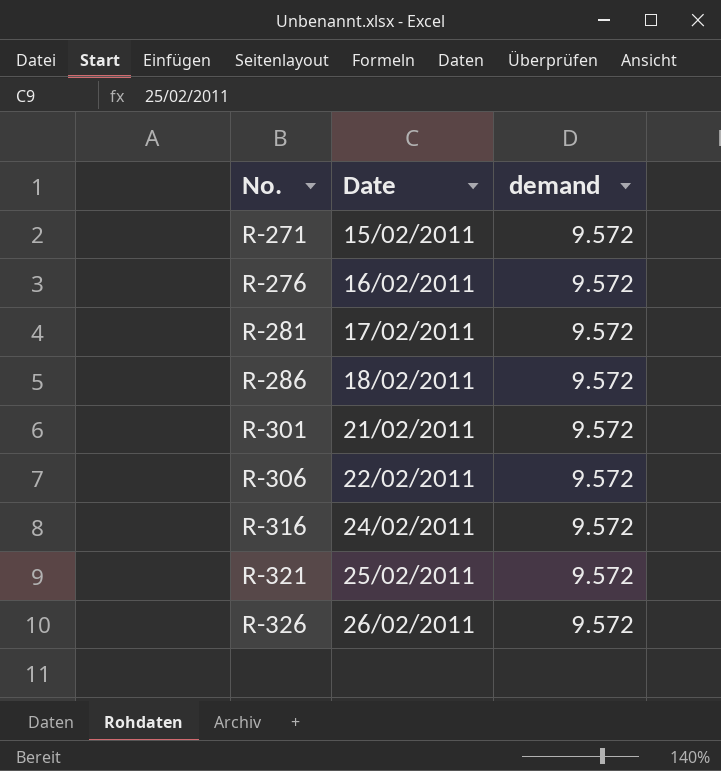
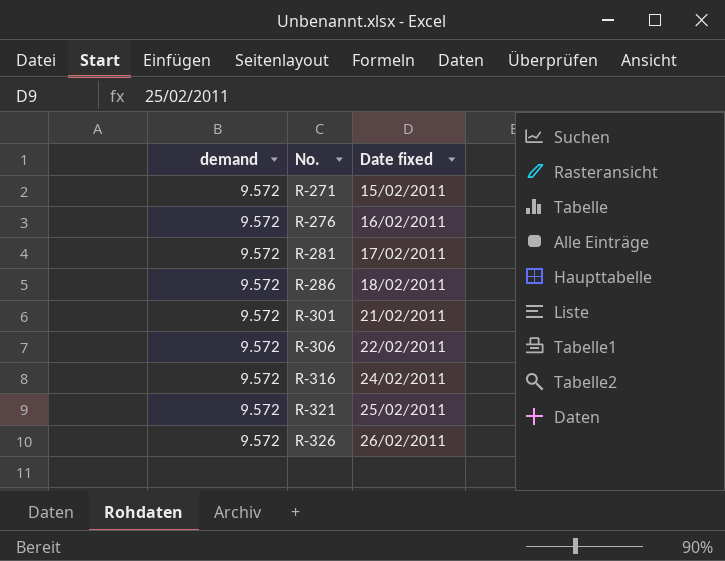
column demand | position: 3 -> 1
column name: Date -> Date fixed

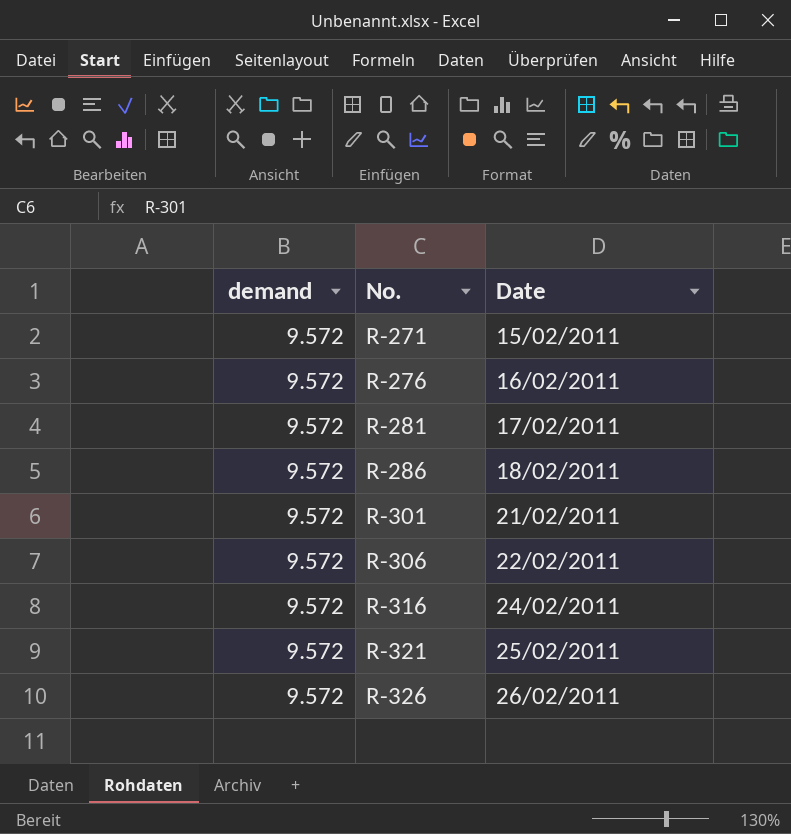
column name: Date fixed -> Date

